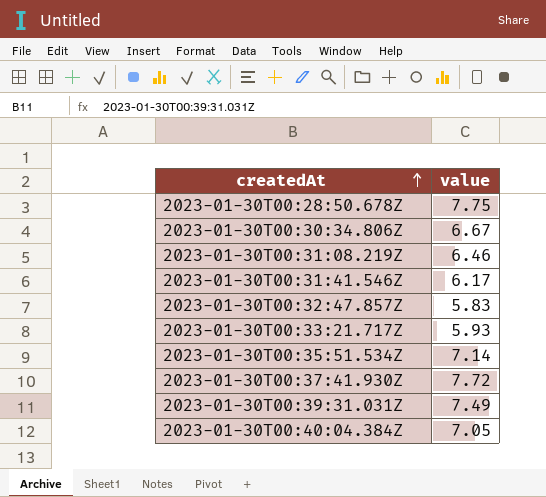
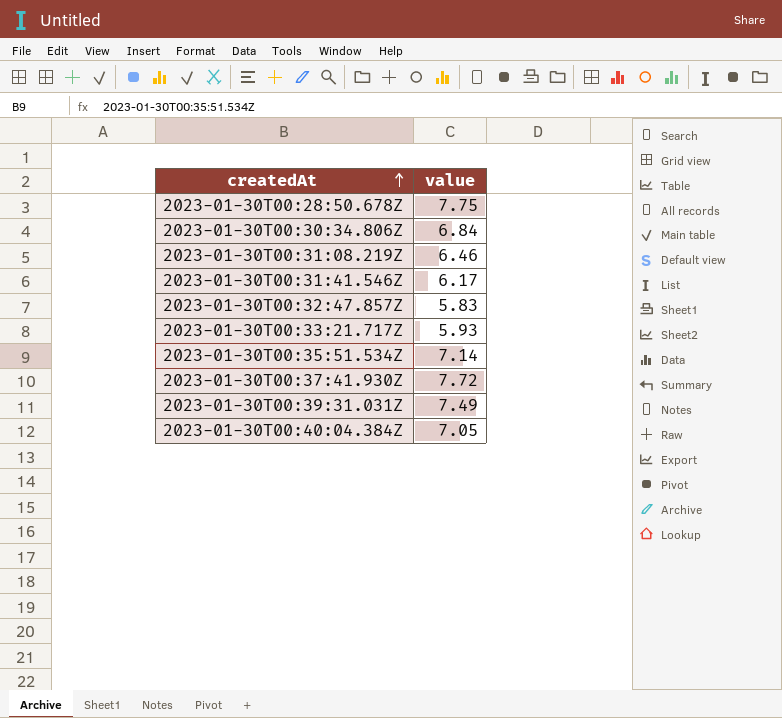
2023-01-30T00:30:34.806Z | value: 6.67 -> 6.84

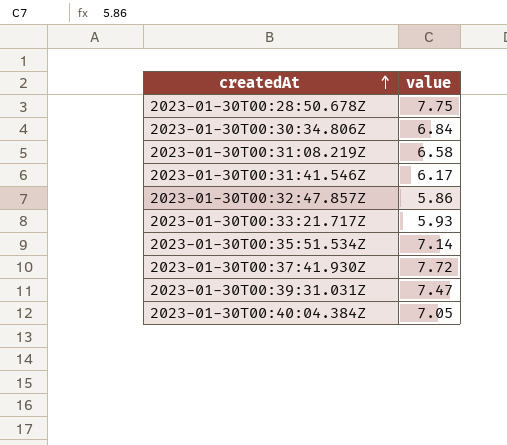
2023-01-30T00:31:08.219Z | value: 6.46 -> 6.58
2023-01-30T00:32:47.857Z | value: 5.83 -> 5.86
2023-01-30T00:39:31.031Z | value: 7.49 -> 7.47

